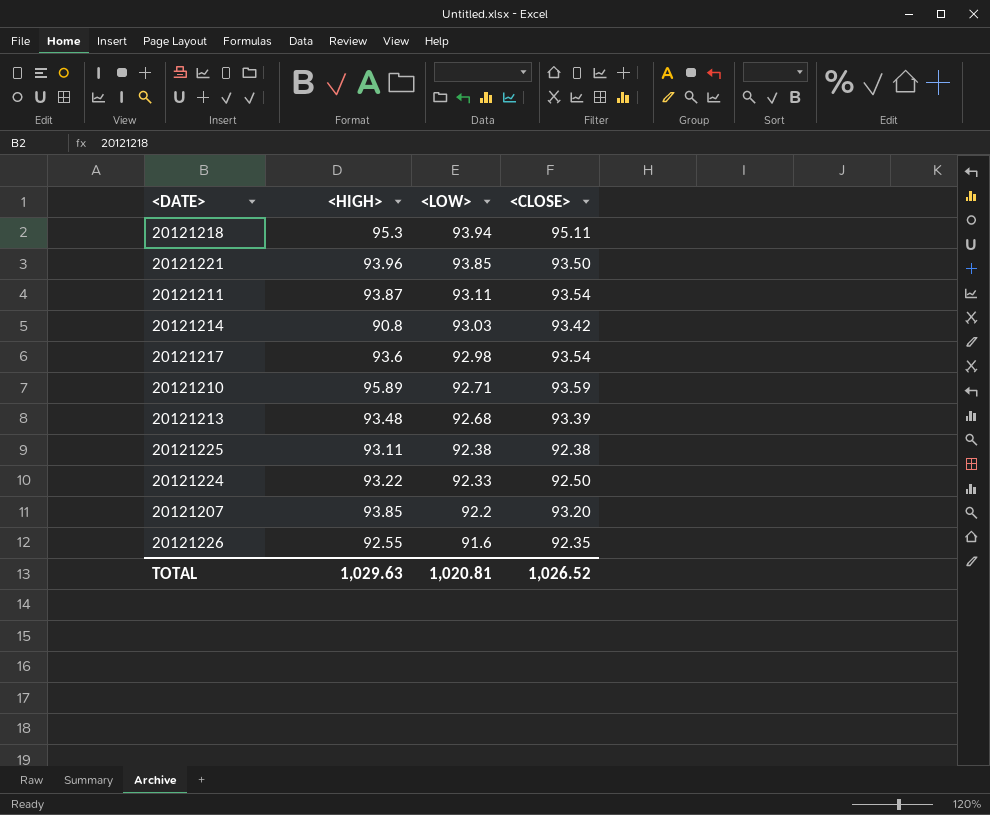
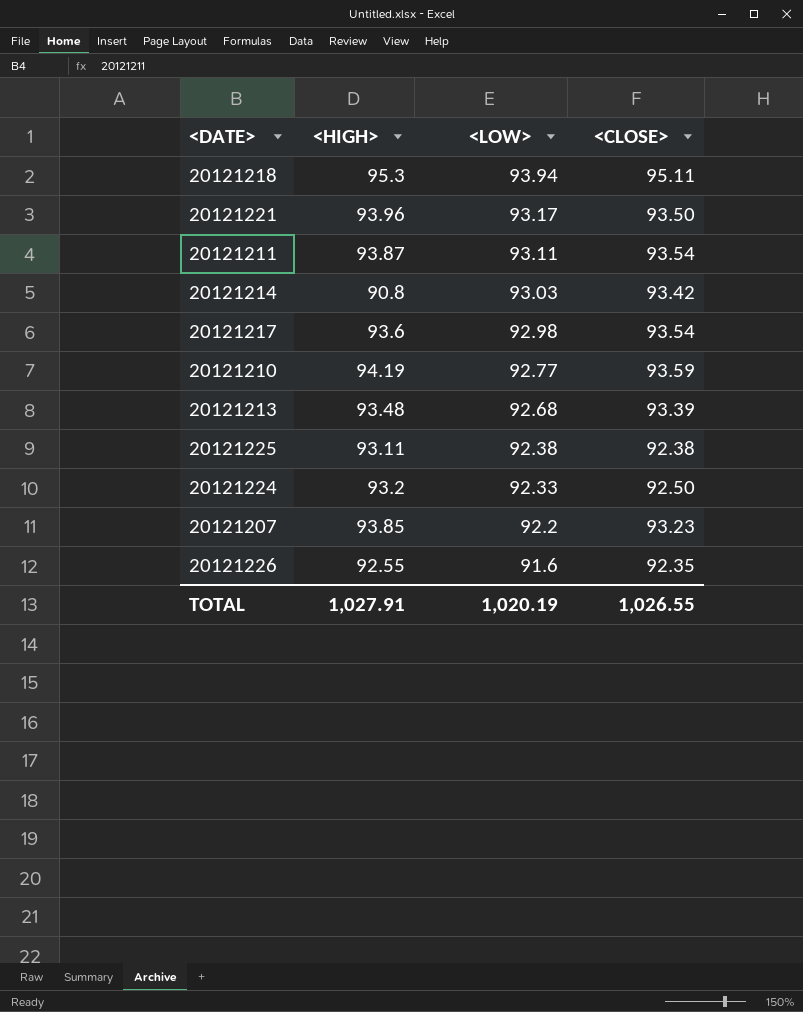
20121221 | <LOW>: 93.85 -> 93.17
20121210 | <HIGH>: 95.89 -> 94.19
20121210 | <LOW>: 92.71 -> 92.77
20121224 | <HIGH>: 93.22 -> 93.2
20121207 | <CLOSE>: 93.20 -> 93.23
TOTAL | <HIGH>: 1,029.63 -> 1,027.91
TOTAL | <LOW>: 1,020.81 -> 1,020.19
TOTAL | <CLOSE>: 1,026.52 -> 1,026.55

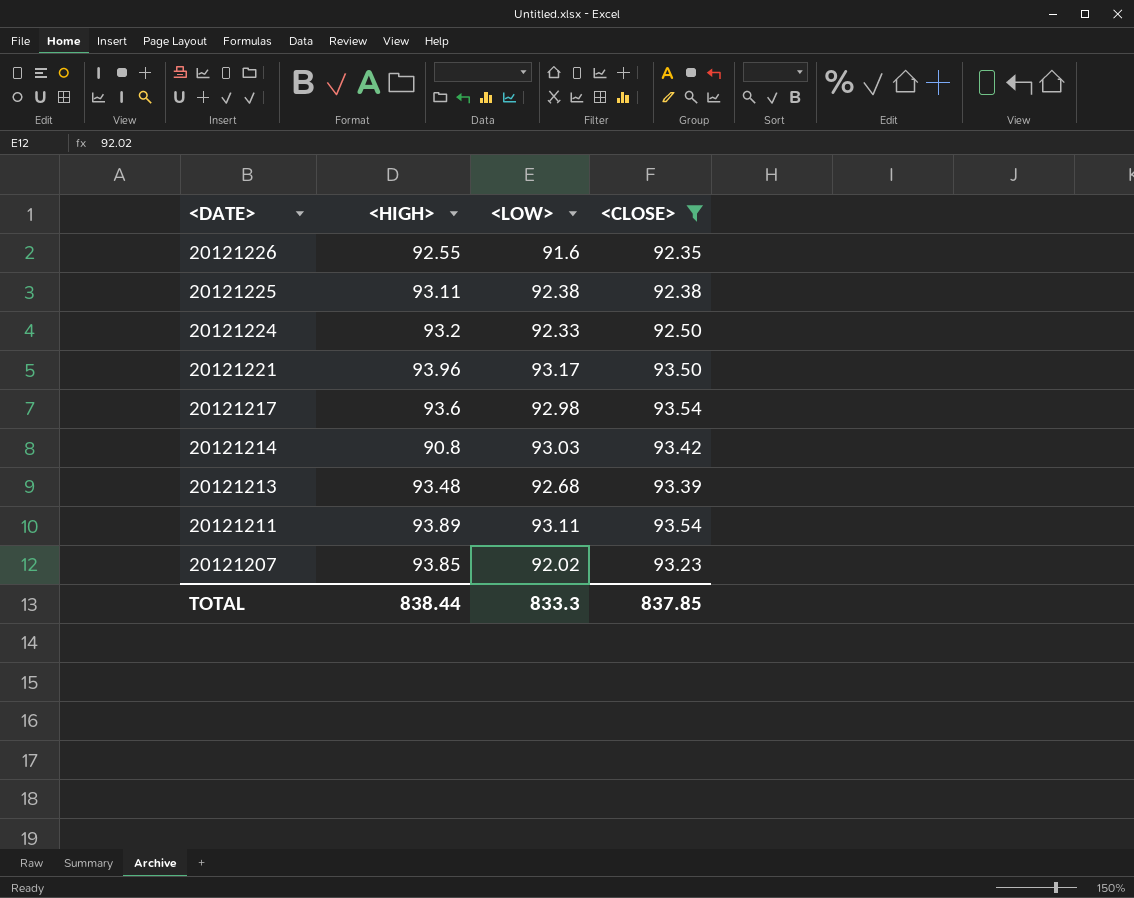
filter: none -> <CLOSE> <= 93.54
row order: <LOW> descending -> <DATE> descending
20121211 | <HIGH>: 93.87 -> 93.89
20121207 | <LOW>: 92.2 -> 92.02
TOTAL | <HIGH>: 1,027.91 -> 838.44
TOTAL | <LOW>: 1,020.19 -> 833.3
TOTAL | <CLOSE>: 1,026.55 -> 837.85

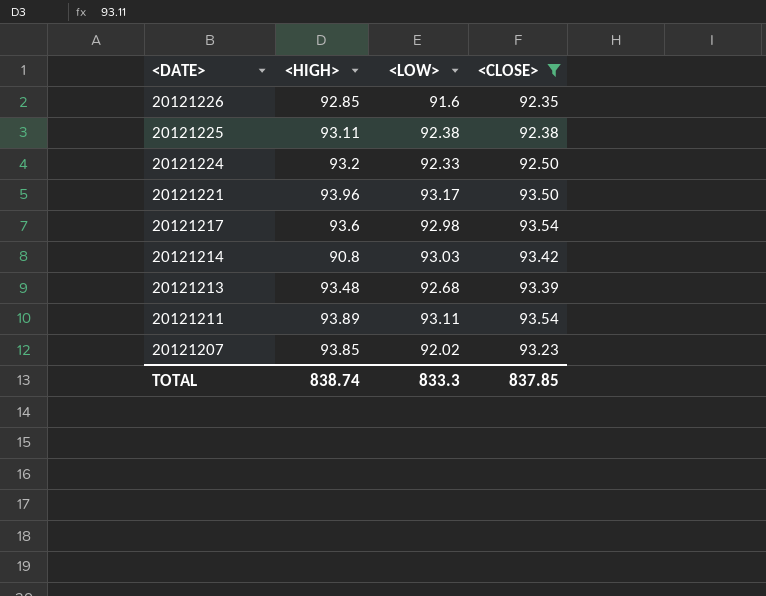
20121226 | <HIGH>: 92.55 -> 92.85
TOTAL | <HIGH>: 838.44 -> 838.74

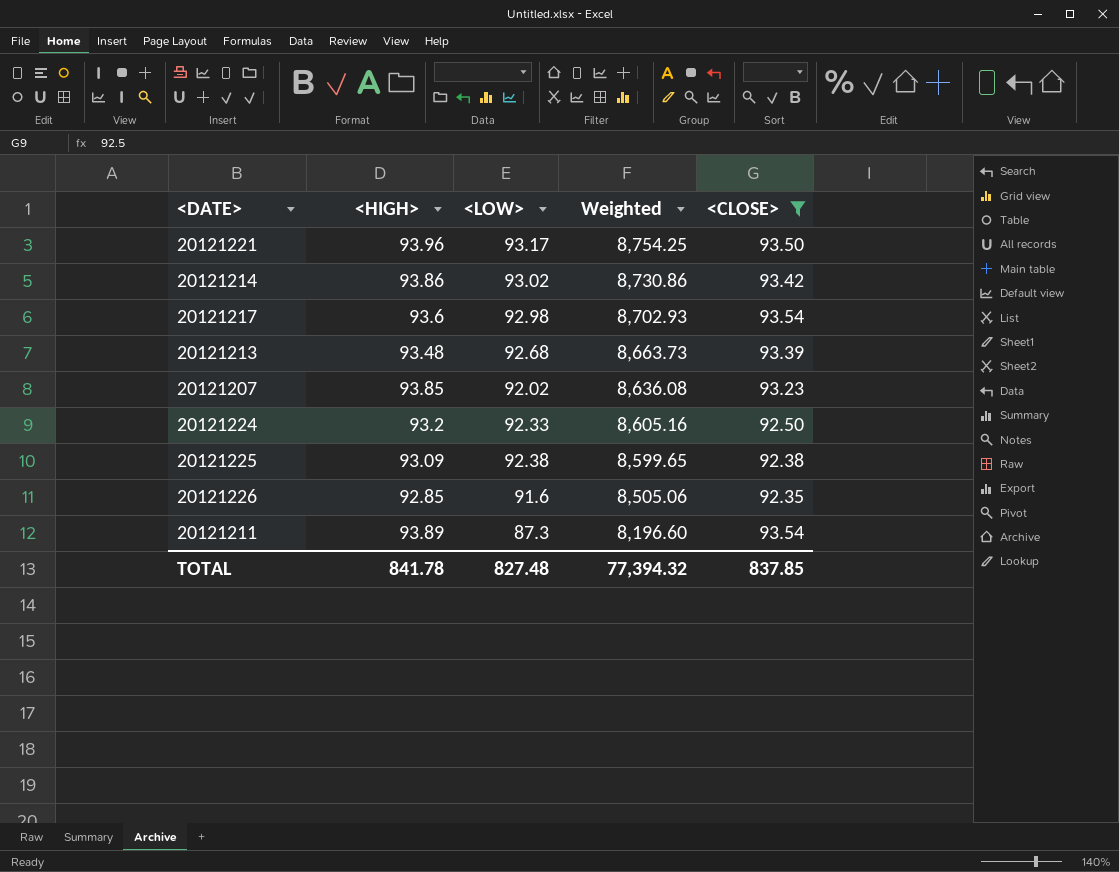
row order: <DATE> descending -> Weighted descending
column Weighted | formula: none -> [<HIGH>] * [<LOW>]
20121214 | <HIGH>: 90.8 -> 93.86
20121214 | <LOW>: 93.03 -> 93.02
20121225 | <HIGH>: 93.11 -> 93.09
20121211 | <LOW>: 93.11 -> 87.3
TOTAL | <HIGH>: 838.74 -> 841.78
TOTAL | <LOW>: 833.3 -> 827.48

